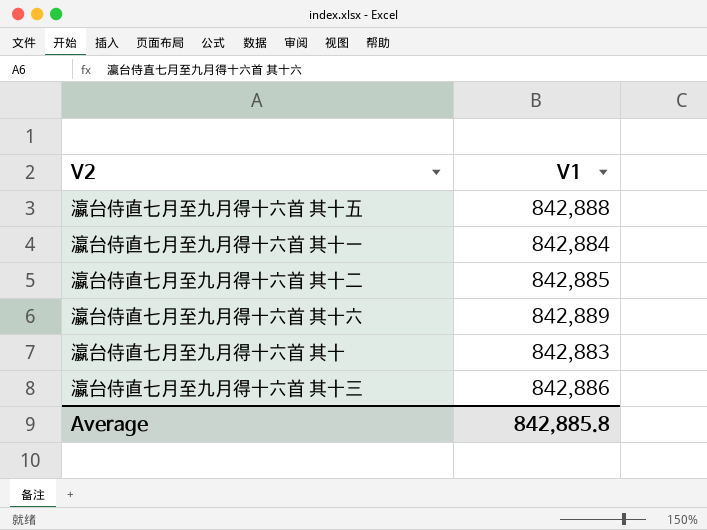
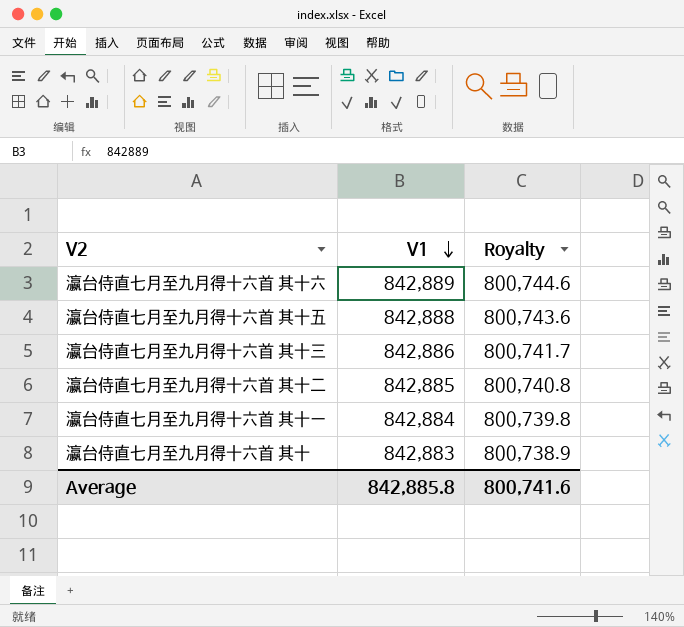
row order: none -> V1 descending
column Royalty | formula: none -> [V1] * 0.95

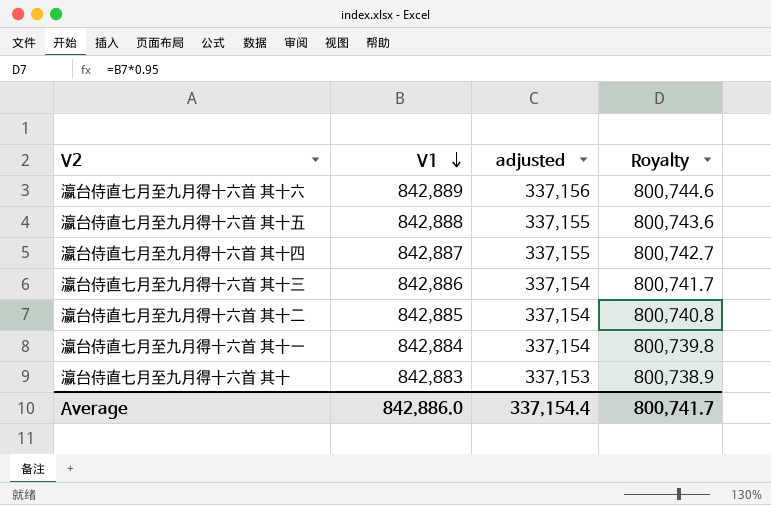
column adjusted | formula: none -> [V1] * 0.4
row 瀛台侍直七月至九月得十六首 其十四: none -> 842,887 | 337,155 | 800,742.7
Average | V1: 842,885.8 -> 842,886.0
Average | Royalty: 800,741.6 -> 800,741.7

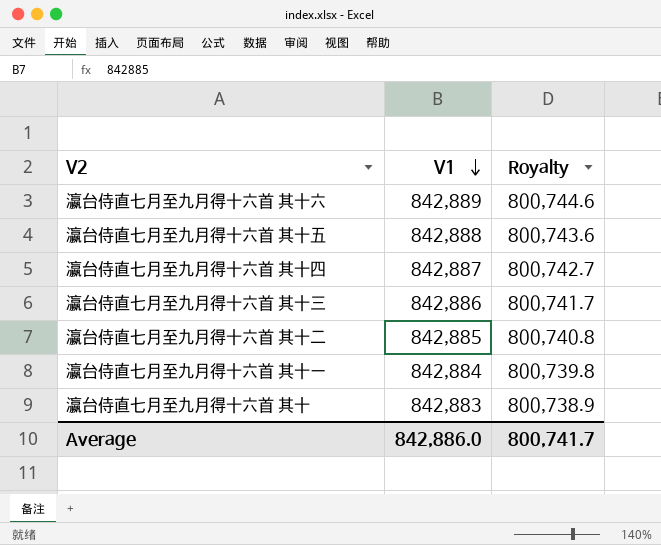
column adjusted | formula: [V1] * 0.4 -> none

